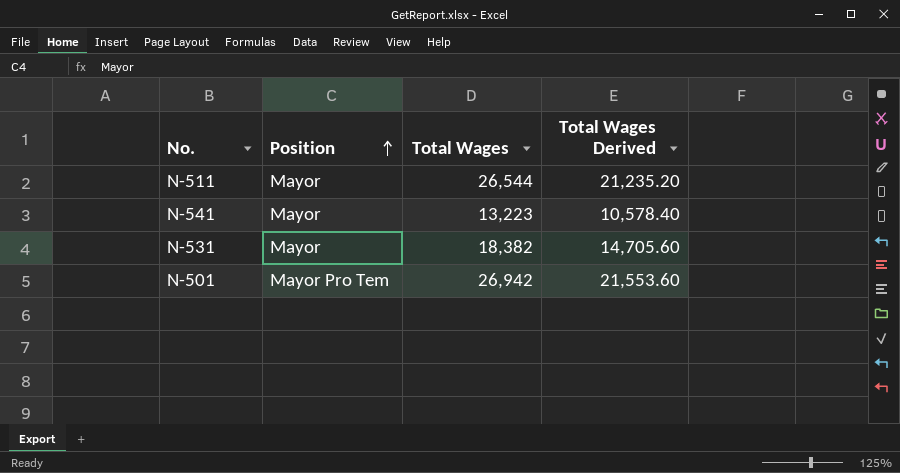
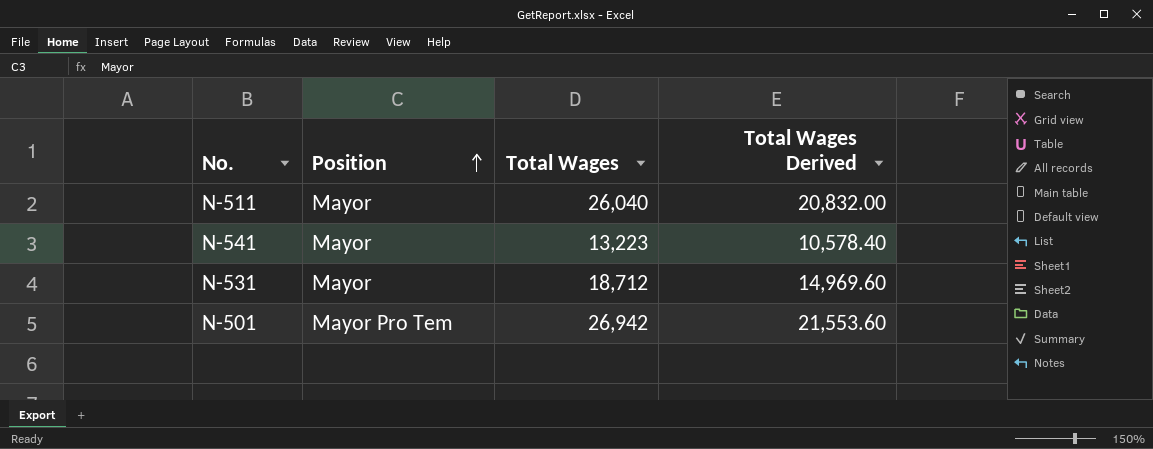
N-511 | Total Wages: 26,544 -> 26,040
N-511 | Total Wages Derived: 21,235.20 -> 20,832.00
N-531 | Total Wages: 18,382 -> 18,712
N-531 | Total Wages Derived: 14,705.60 -> 14,969.60

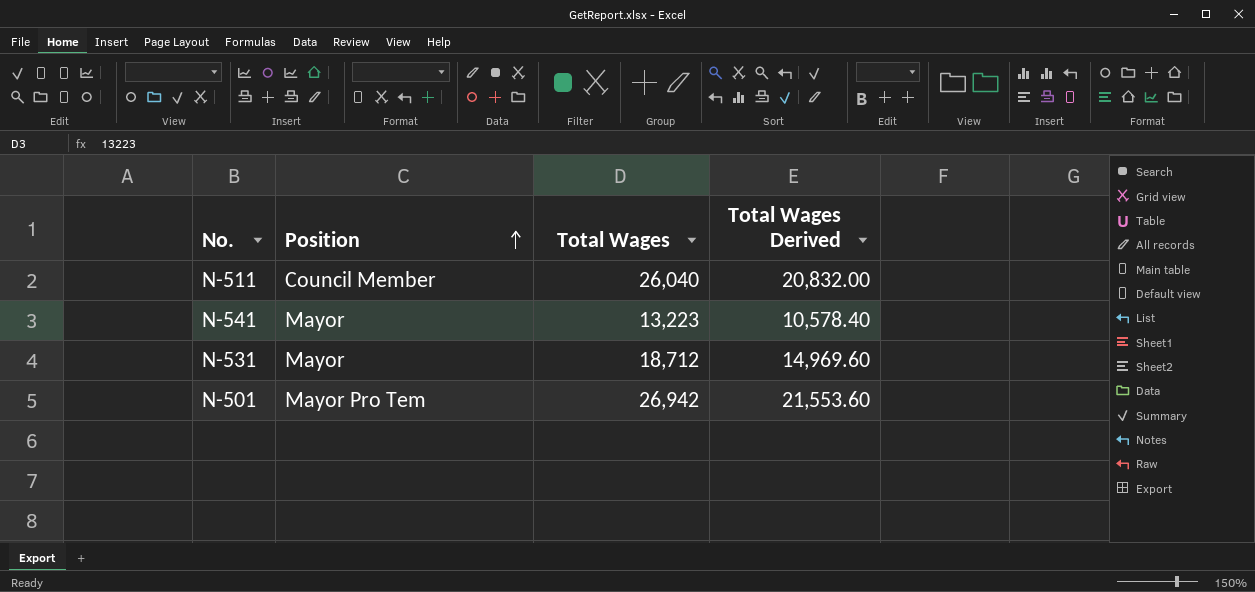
N-511 | Position: Mayor -> Council Member

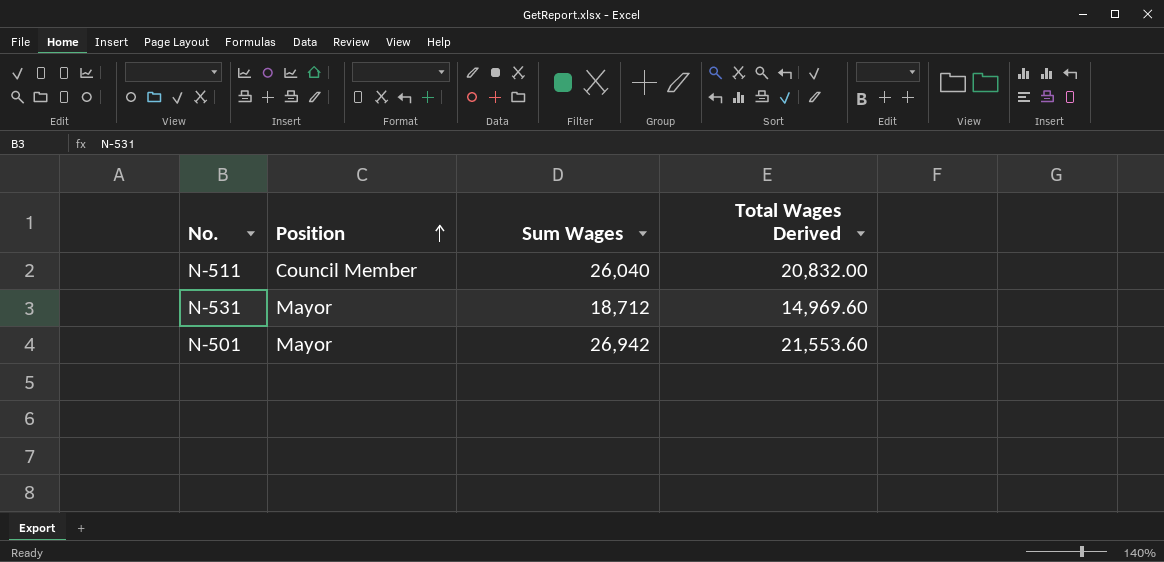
column name: Total Wages -> Sum Wages
row N-541: Mayor | 13,223 | 10,578.40 -> none
N-501 | Position: Mayor Pro Tem -> Mayor

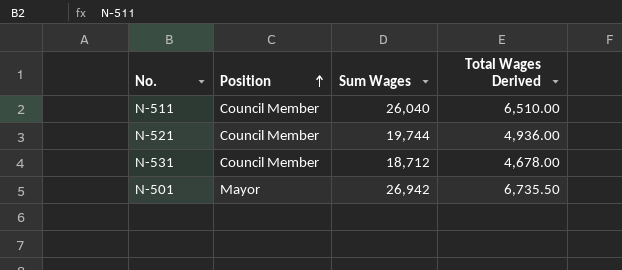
column Total Wages Derived | formula: [Sum Wages] * 0.8 -> [Sum Wages] * 0.25
row N-521: none -> Council Member | 19,744 | 4,936.00
N-531 | Position: Mayor -> Council Member

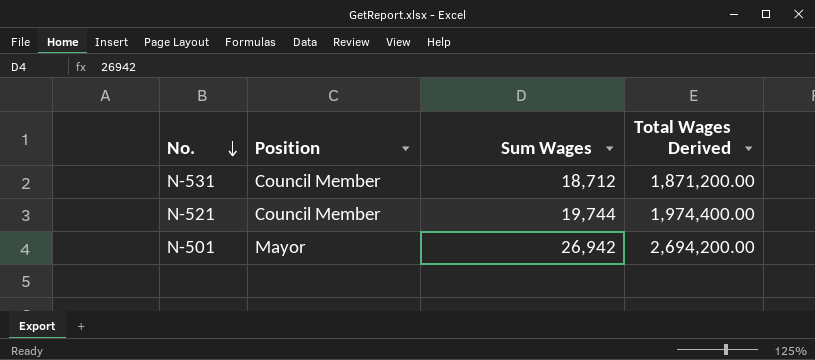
row order: Position ascending -> No. descending
column Total Wages Derived | formula: [Sum Wages] * 0.25 -> [Sum Wages] * 100
row N-511: Council Member | 26,040 | 6,510.00 -> none

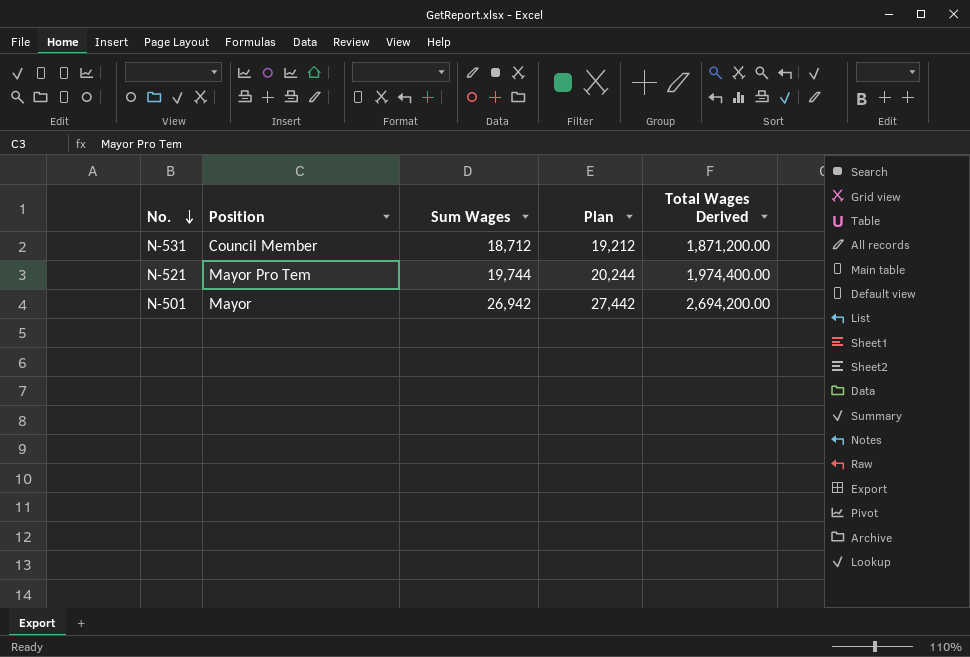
column Plan | formula: none -> [Sum Wages] + 500
N-521 | Position: Council Member -> Mayor Pro Tem

